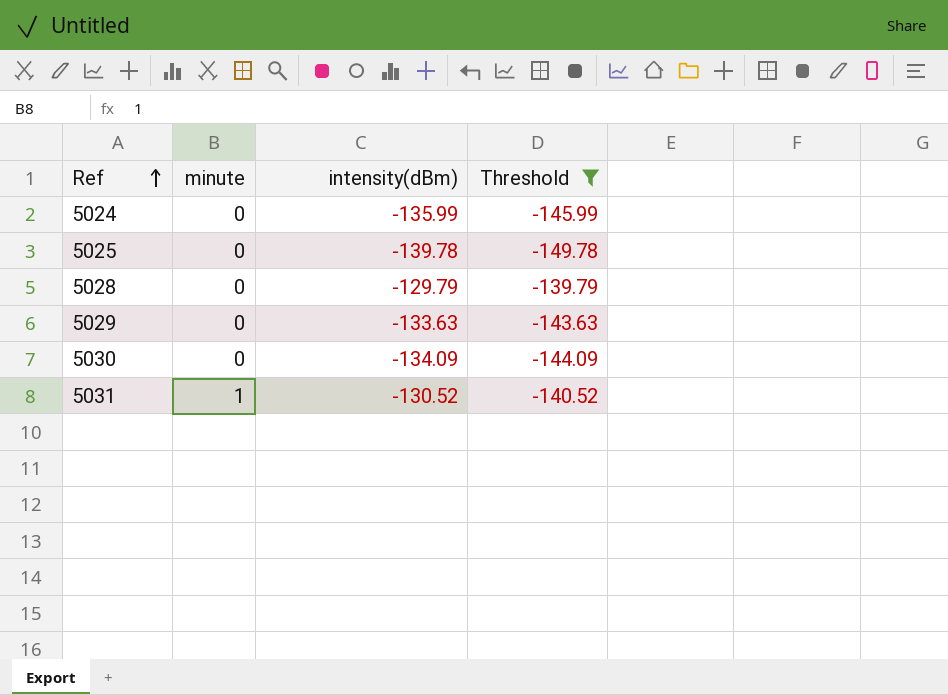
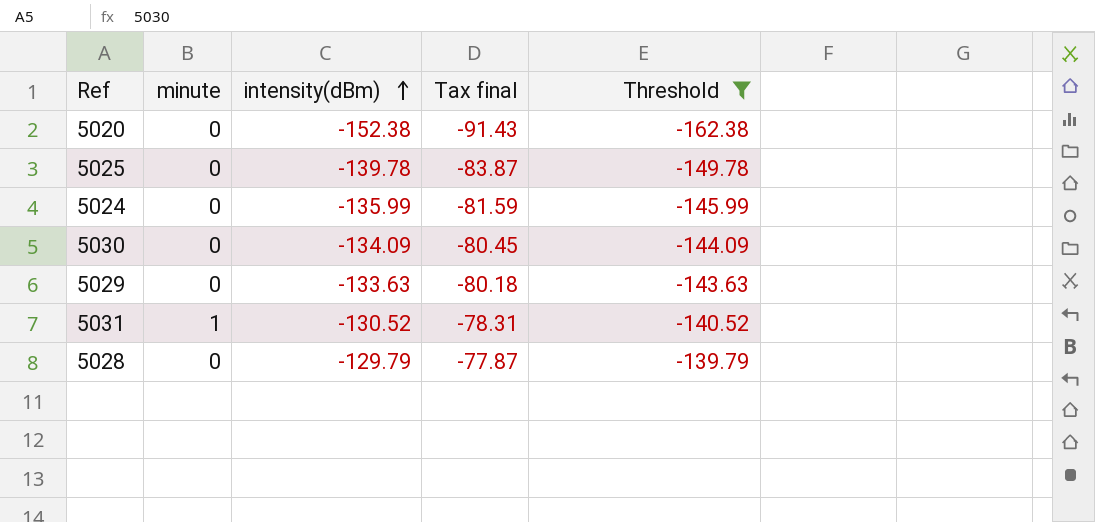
row order: Ref ascending -> intensity(dBm) ascending
column Tax final | formula: none -> [intensity(dBm)] * 0.6
row 5020: none -> 0 | -152.38 | -91.43 | -162.38

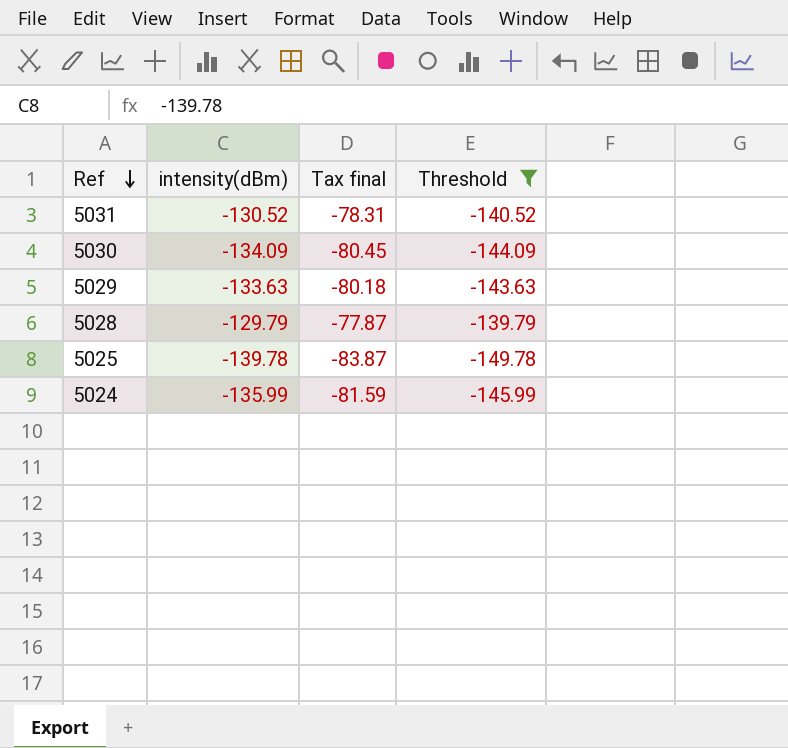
row order: intensity(dBm) ascending -> Ref descending
column minute | position: 2 -> none
row 5020: 0 | -152.38 | -91.43 | -162.38 -> none

